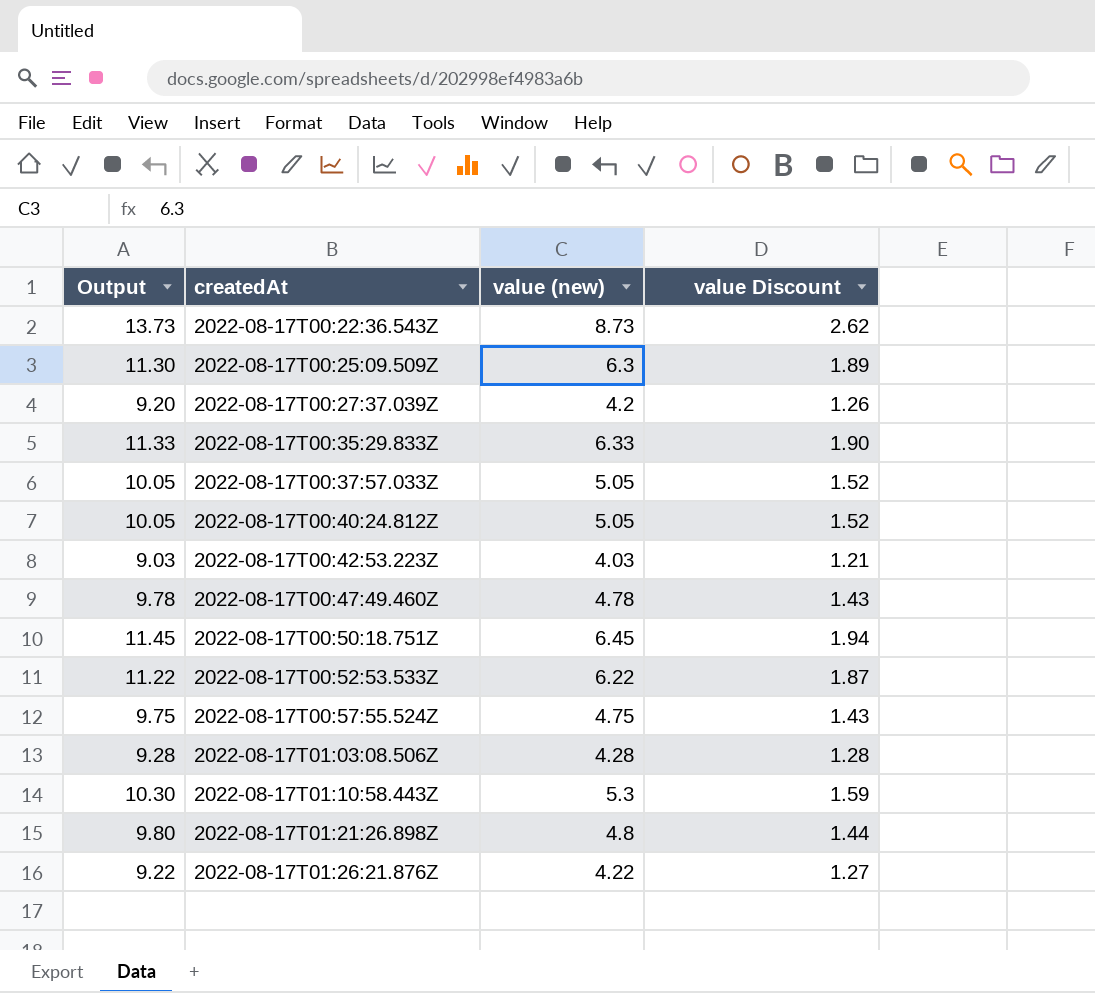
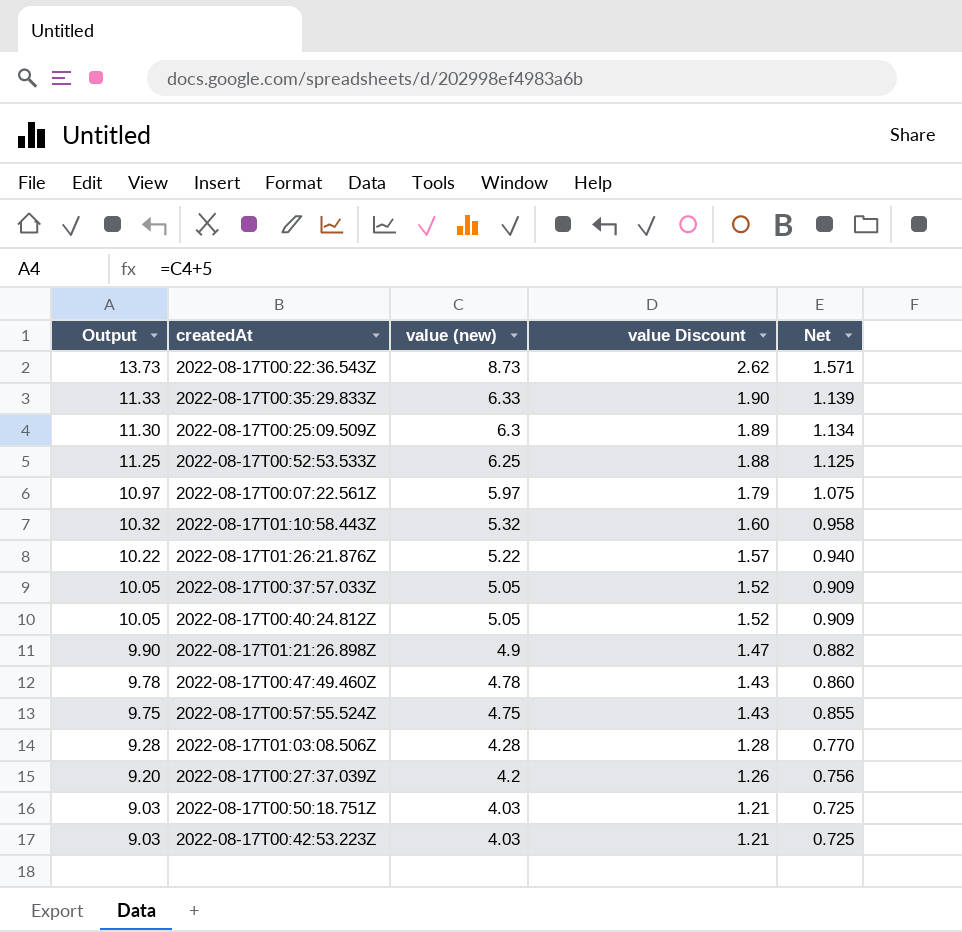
row order: createdAt ascending -> Output descending
column Net | formula: none -> [value (new)] * 0.18
2022-08-17T00:52:53.533Z | Output: 11.22 -> 11.25
2022-08-17T00:52:53.533Z | value (new): 6.22 -> 6.25
2022-08-17T00:52:53.533Z | value Discount: 1.87 -> 1.88
row 2022-08-17T00:07:22.561Z: none -> 10.97 | 5.97 | 1.79 | 1.075
2022-08-17T01:10:58.443Z | Output: 10.30 -> 10.32
2022-08-17T01:10:58.443Z | value (new): 5.3 -> 5.32
2022-08-17T01:10:58.443Z | value Discount: 1.59 -> 1.60
2022-08-17T01:26:21.876Z | Output: 9.22 -> 10.22
2022-08-17T01:26:21.876Z | value (new): 4.22 -> 5.22
2022-08-17T01:26:21.876Z | value Discount: 1.27 -> 1.57
2022-08-17T01:21:26.898Z | Output: 9.80 -> 9.90
2022-08-17T01:21:26.898Z | value (new): 4.8 -> 4.9
2022-08-17T01:21:26.898Z | value Discount: 1.44 -> 1.47
2022-08-17T00:50:18.751Z | Output: 11.45 -> 9.03
2022-08-17T00:50:18.751Z | value (new): 6.45 -> 4.03
2022-08-17T00:50:18.751Z | value Discount: 1.94 -> 1.21

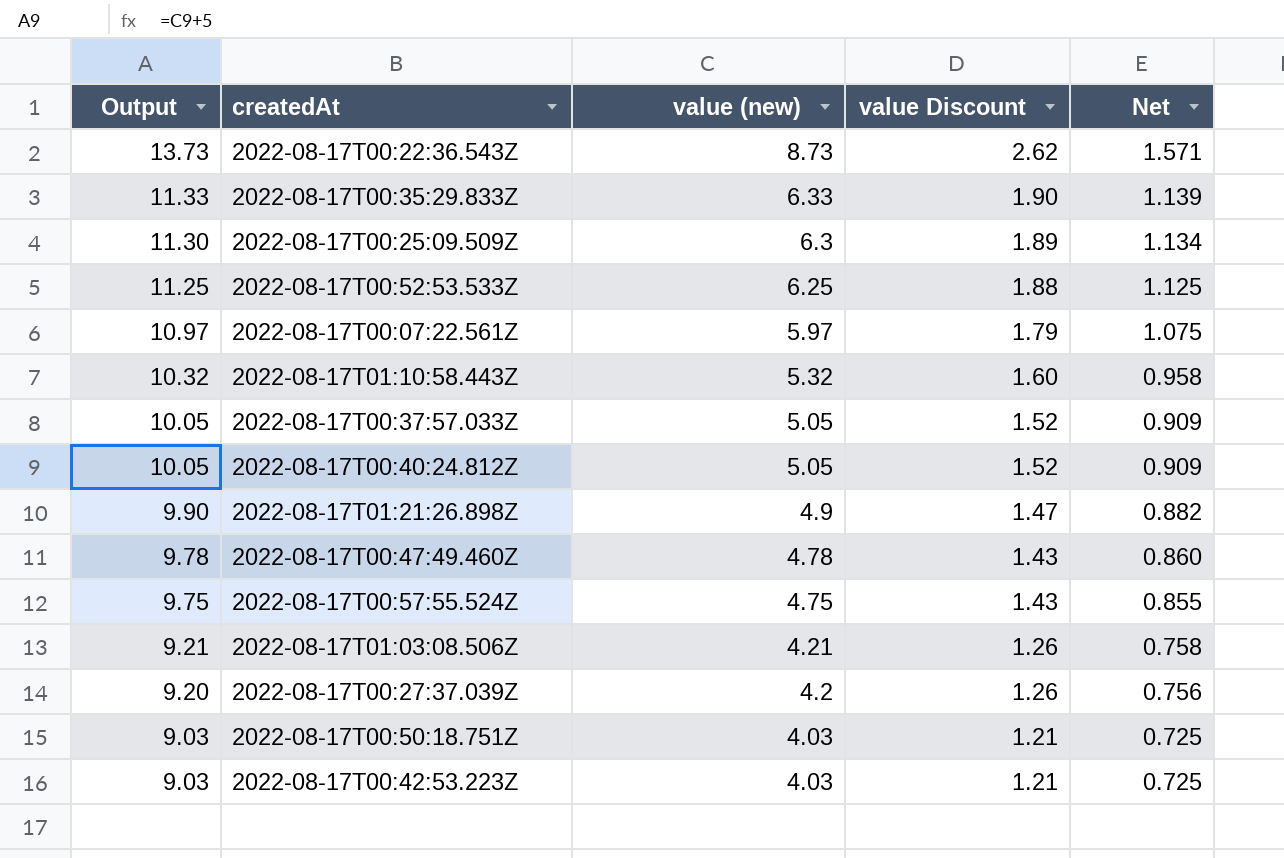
row 2022-08-17T01:26:21.876Z: 10.22 | 5.22 | 1.57 | 0.940 -> none
2022-08-17T01:03:08.506Z | Output: 9.28 -> 9.21
2022-08-17T01:03:08.506Z | value (new): 4.28 -> 4.21
2022-08-17T01:03:08.506Z | value Discount: 1.28 -> 1.26
2022-08-17T01:03:08.506Z | Net: 0.770 -> 0.758

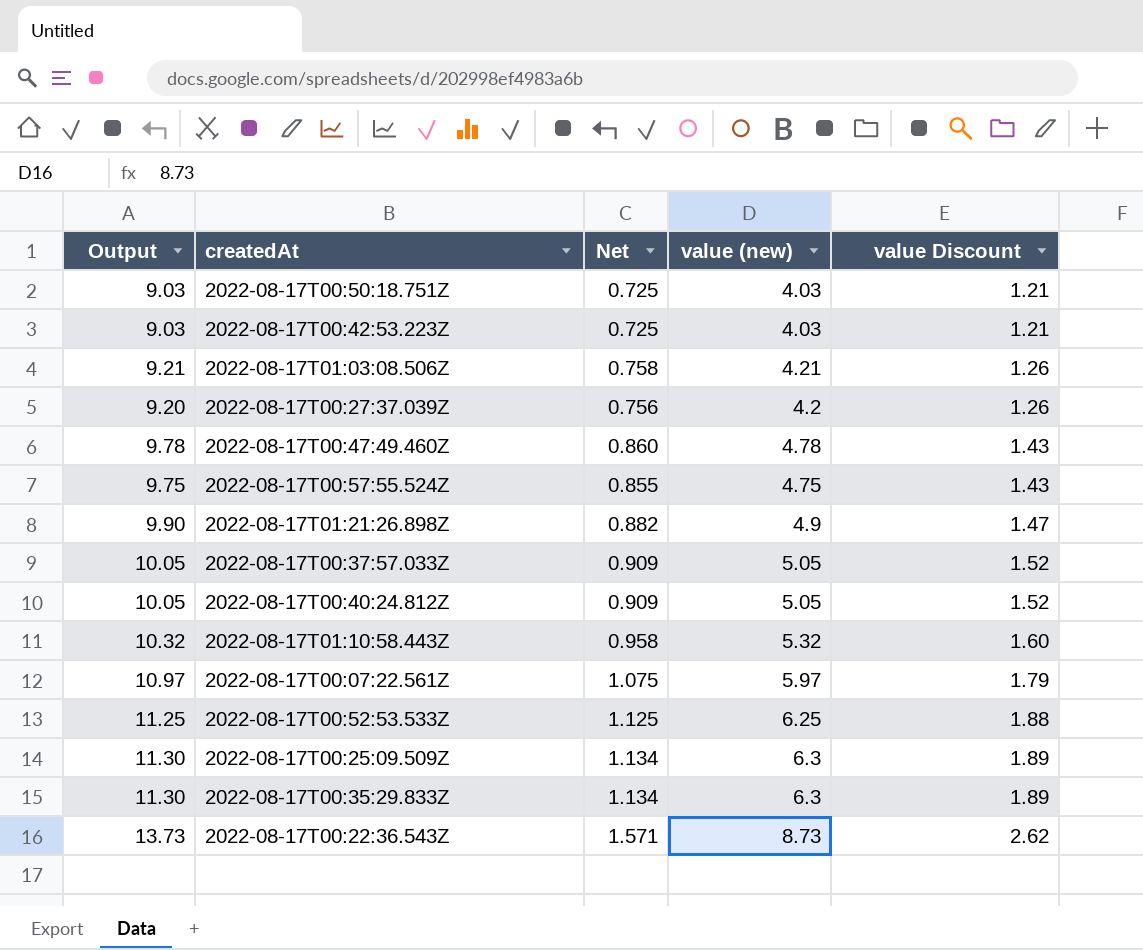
row order: Output descending -> value Discount ascending
column Net | position: 5 -> 3
2022-08-17T00:35:29.833Z | Output: 11.33 -> 11.30
2022-08-17T00:35:29.833Z | Net: 1.139 -> 1.134
2022-08-17T00:35:29.833Z | value (new): 6.33 -> 6.3
2022-08-17T00:35:29.833Z | value Discount: 1.90 -> 1.89

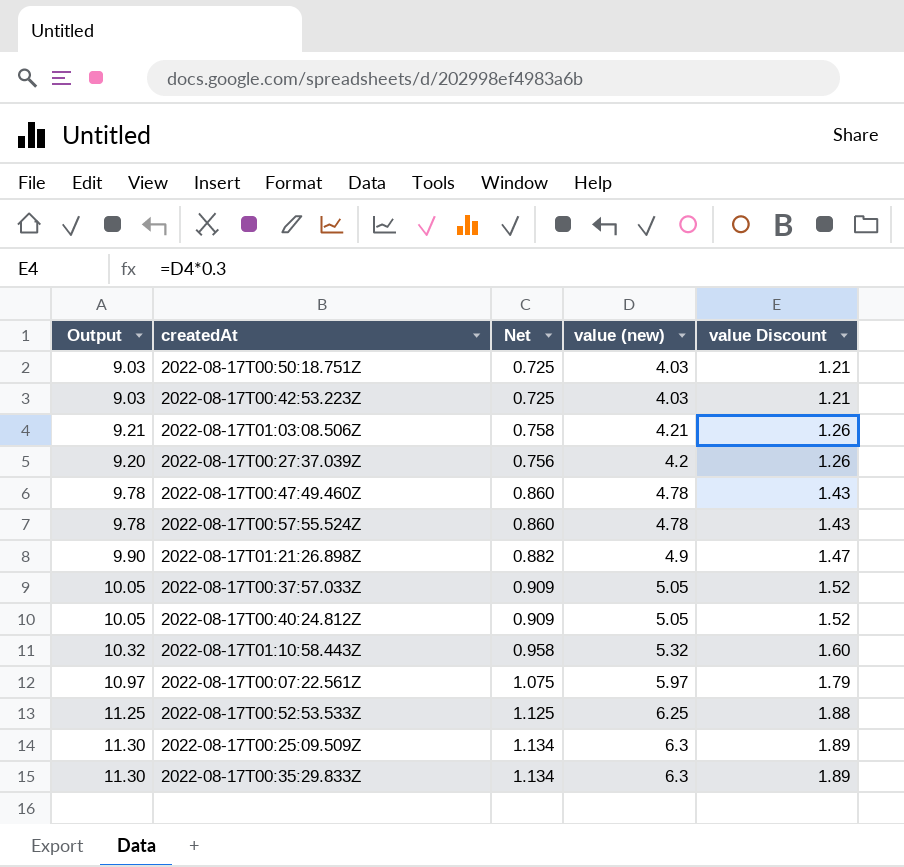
row 2022-08-17T00:22:36.543Z: 13.73 | 1.571 | 8.73 | 2.62 -> none
2022-08-17T00:57:55.524Z | Output: 9.75 -> 9.78
2022-08-17T00:57:55.524Z | Net: 0.855 -> 0.860
2022-08-17T00:57:55.524Z | value (new): 4.75 -> 4.78

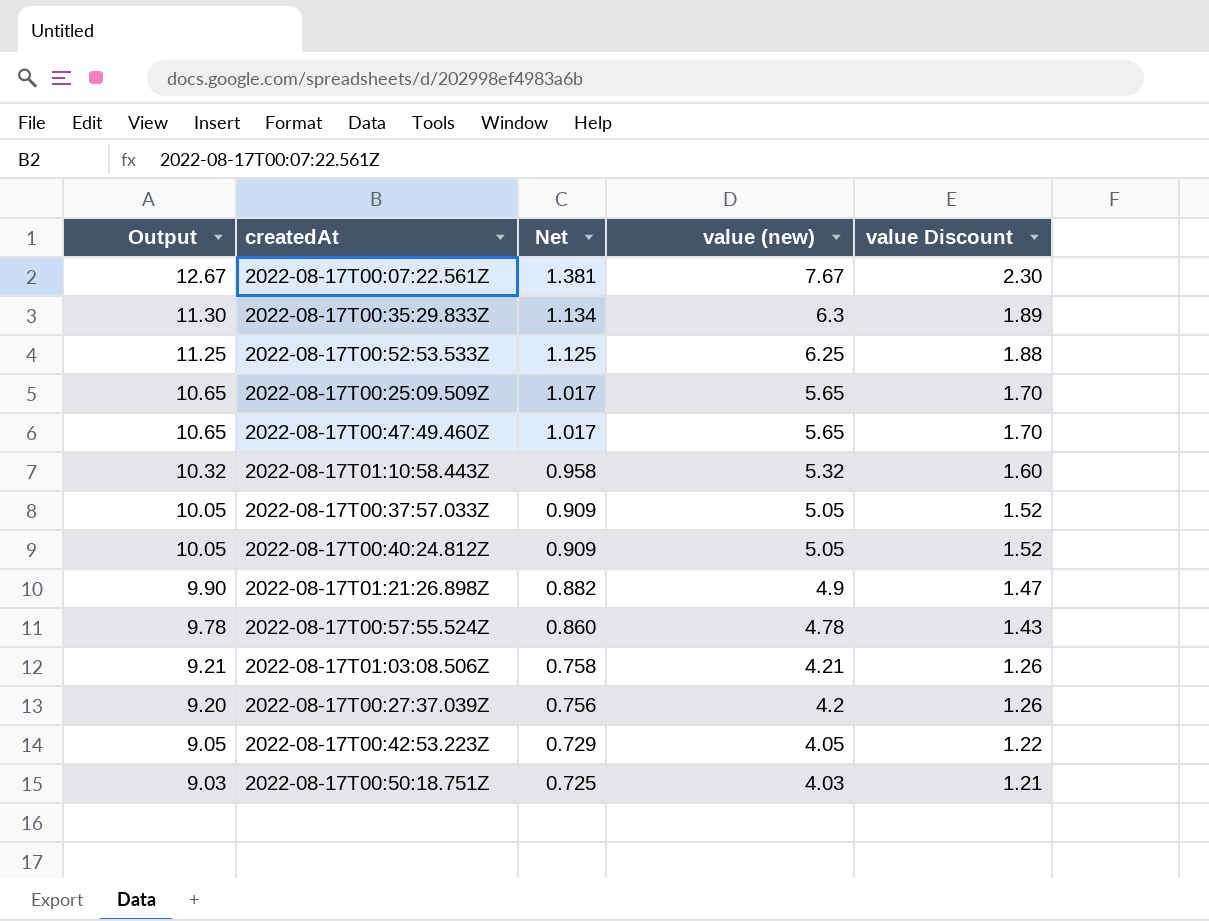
row order: value Discount ascending -> Output descending
2022-08-17T00:07:22.561Z | Output: 10.97 -> 12.67
2022-08-17T00:07:22.561Z | Net: 1.075 -> 1.381
2022-08-17T00:07:22.561Z | value (new): 5.97 -> 7.67
2022-08-17T00:07:22.561Z | value Discount: 1.79 -> 2.30
2022-08-17T00:25:09.509Z | Output: 11.30 -> 10.65
2022-08-17T00:25:09.509Z | Net: 1.134 -> 1.017
2022-08-17T00:25:09.509Z | value (new): 6.3 -> 5.65
2022-08-17T00:25:09.509Z | value Discount: 1.89 -> 1.70
2022-08-17T00:47:49.460Z | Output: 9.78 -> 10.65
2022-08-17T00:47:49.460Z | Net: 0.860 -> 1.017
2022-08-17T00:47:49.460Z | value (new): 4.78 -> 5.65
2022-08-17T00:47:49.460Z | value Discount: 1.43 -> 1.70
2022-08-17T00:42:53.223Z | Output: 9.03 -> 9.05
2022-08-17T00:42:53.223Z | Net: 0.725 -> 0.729
2022-08-17T00:42:53.223Z | value (new): 4.03 -> 4.05
2022-08-17T00:42:53.223Z | value Discount: 1.21 -> 1.22

